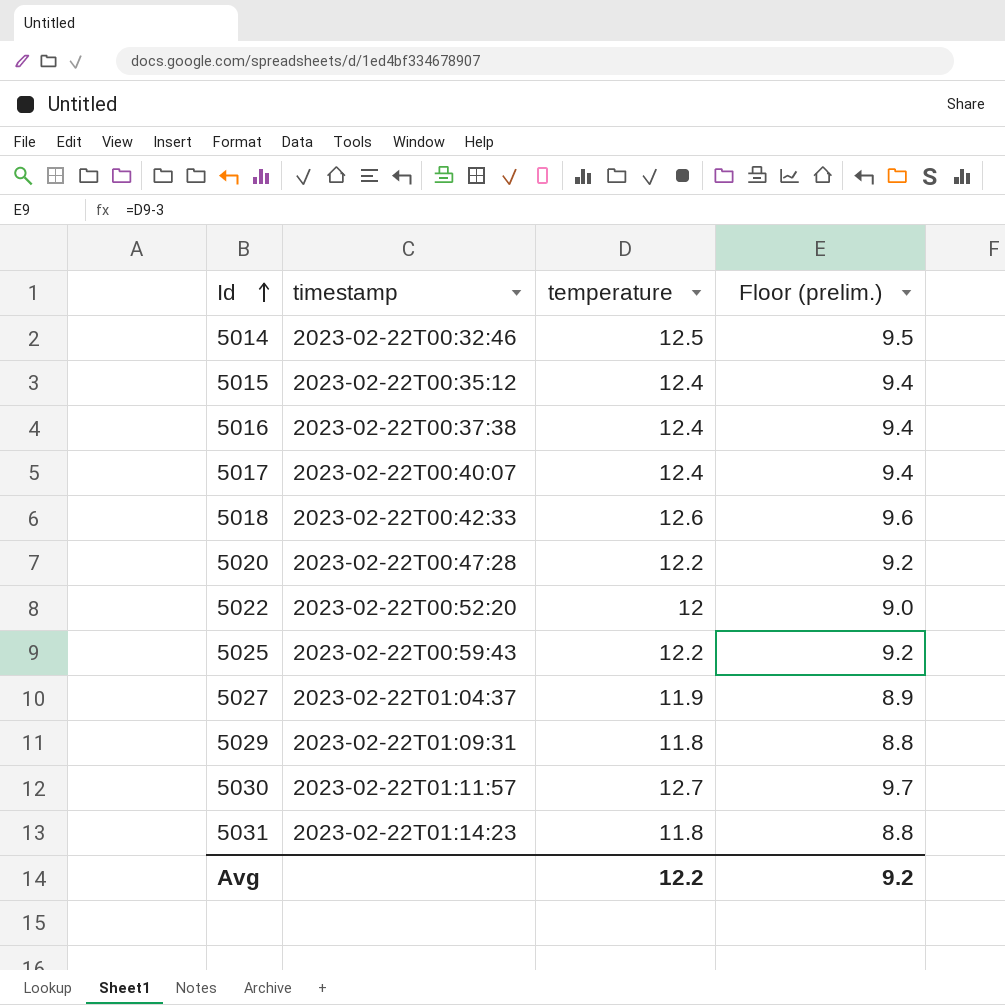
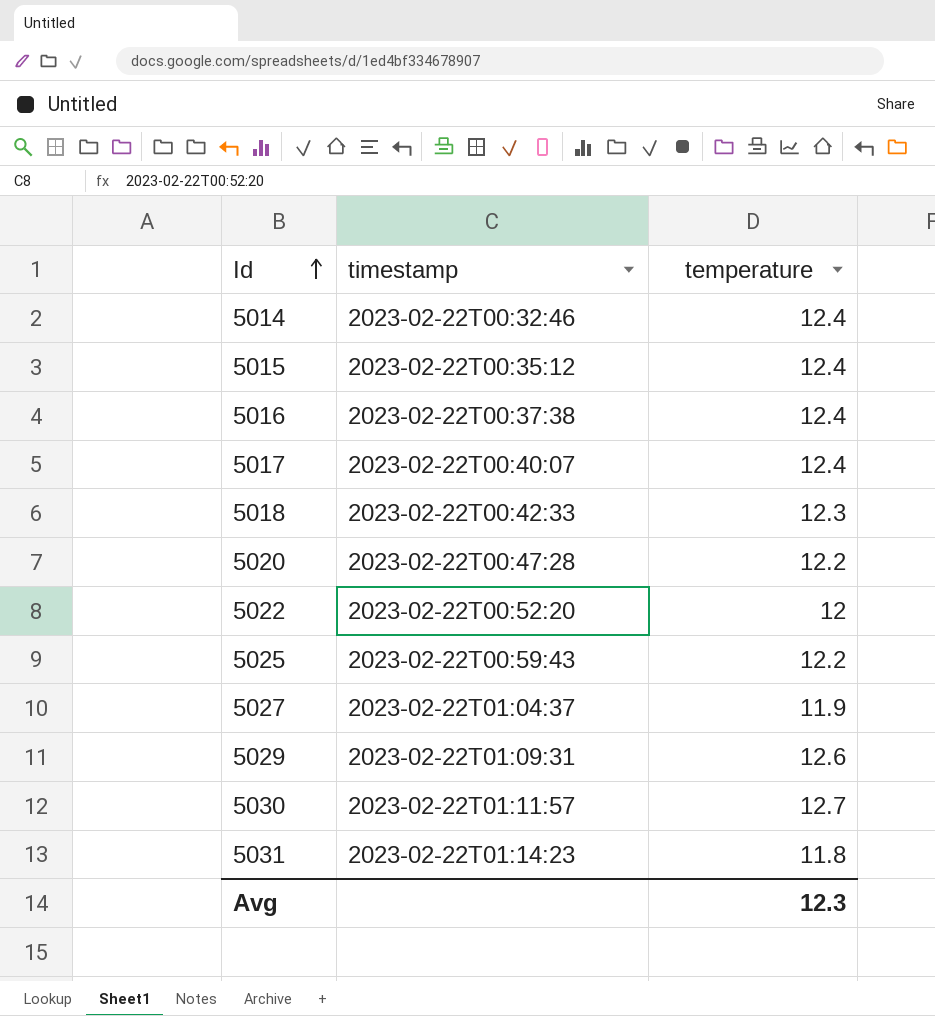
column Floor (prelim.) | formula: [temperature] - 3 -> none
5014 | temperature: 12.5 -> 12.4
5018 | temperature: 12.6 -> 12.3
5029 | temperature: 11.8 -> 12.6
Avg | temperature: 12.2 -> 12.3

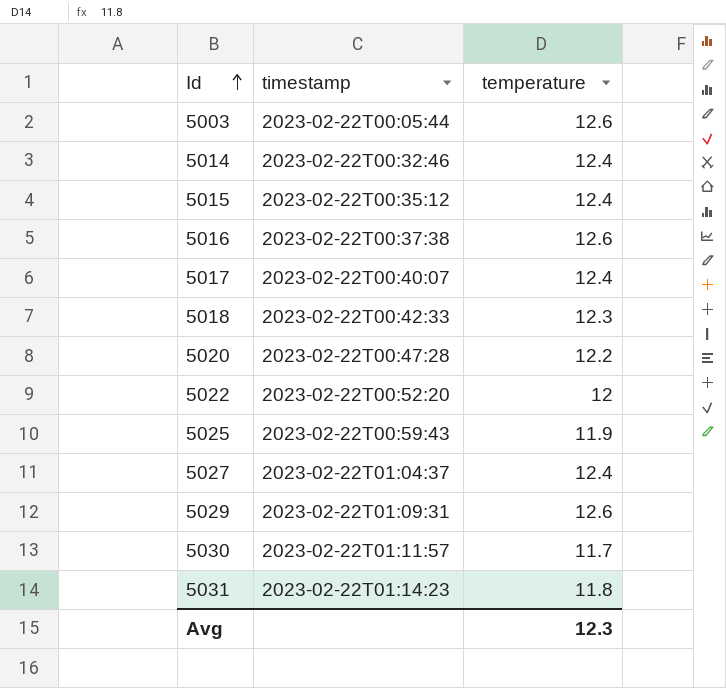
row 5003: none -> 2023-02-22T00:05:44 | 12.6
5016 | temperature: 12.4 -> 12.6
5025 | temperature: 12.2 -> 11.9
5027 | temperature: 11.9 -> 12.4
5030 | temperature: 12.7 -> 11.7

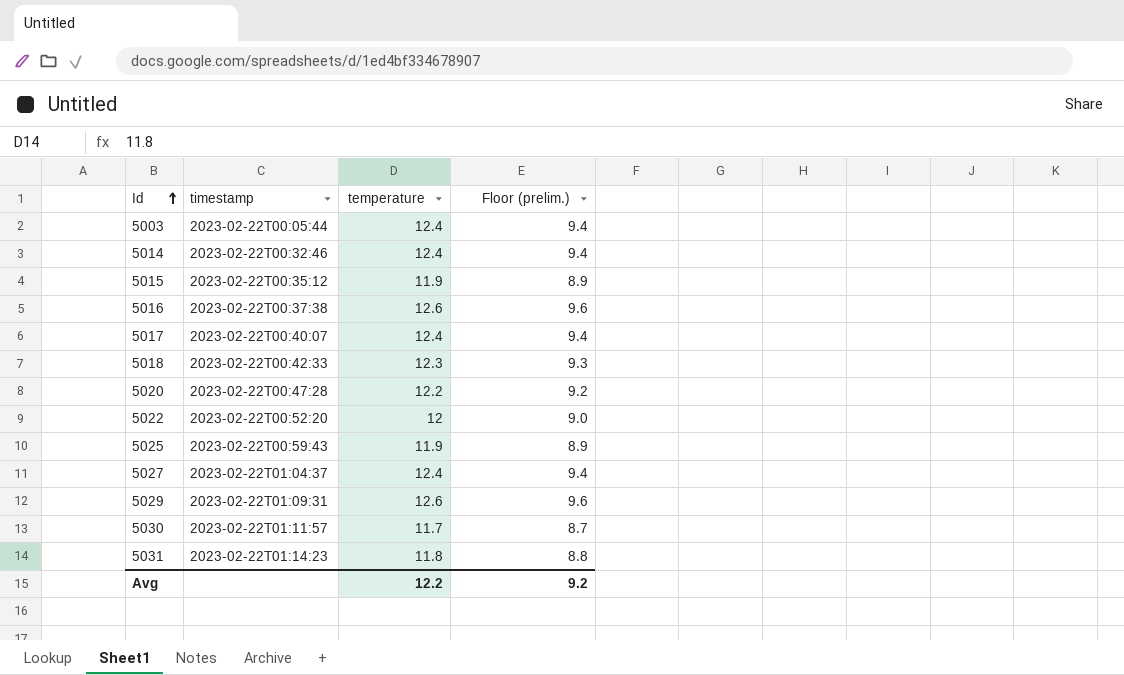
column Floor (prelim.) | formula: none -> [temperature] - 3
5003 | temperature: 12.6 -> 12.4
5015 | temperature: 12.4 -> 11.9
Avg | temperature: 12.3 -> 12.2

